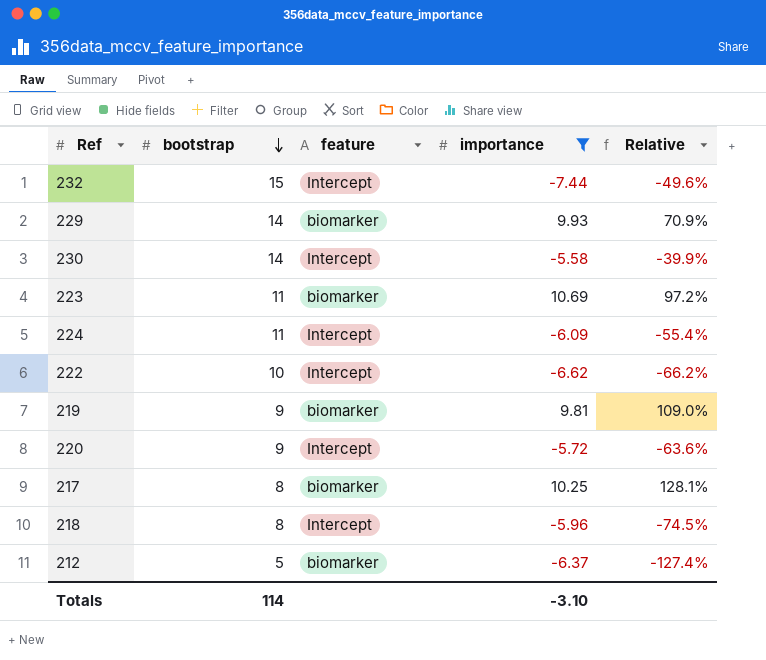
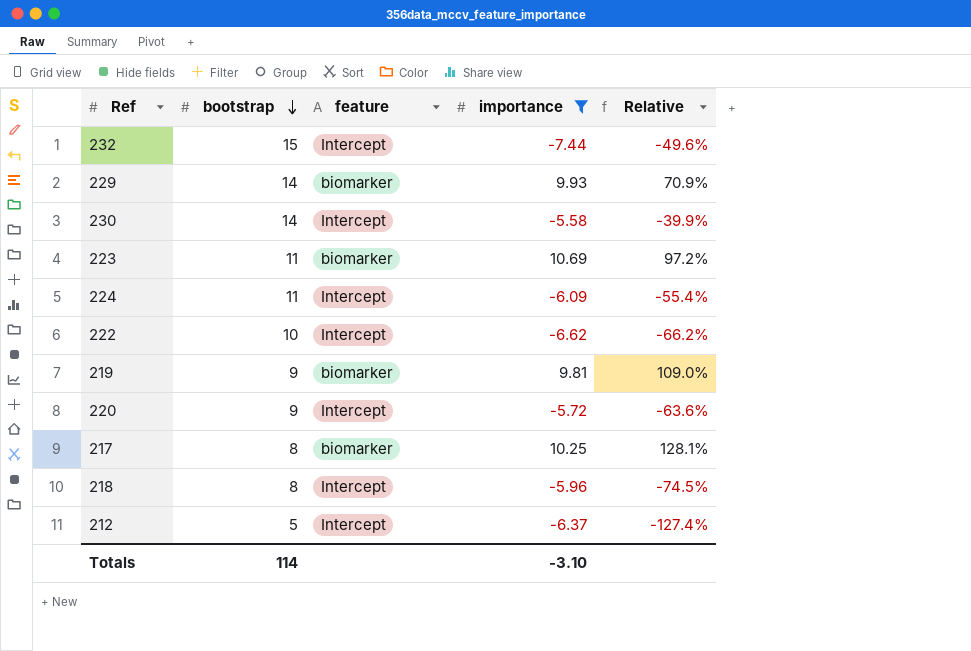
212 | feature: biomarker -> Intercept

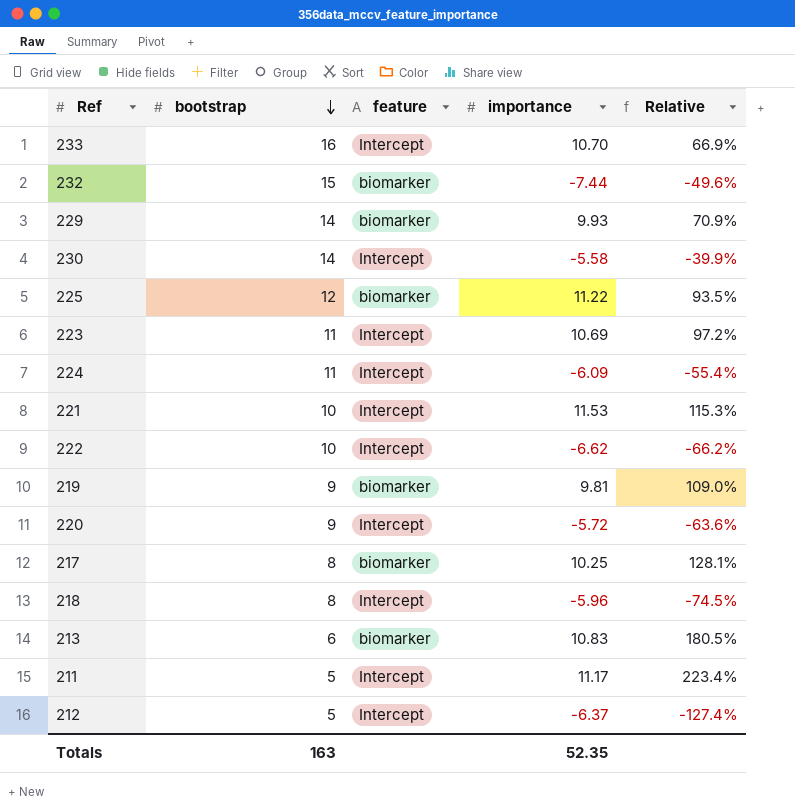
filter: importance <= 10.69 -> none
232 | feature: Intercept -> biomarker
223 | feature: biomarker -> Intercept
Totals | bootstrap: 114 -> 163
Totals | importance: -3.10 -> 52.35

